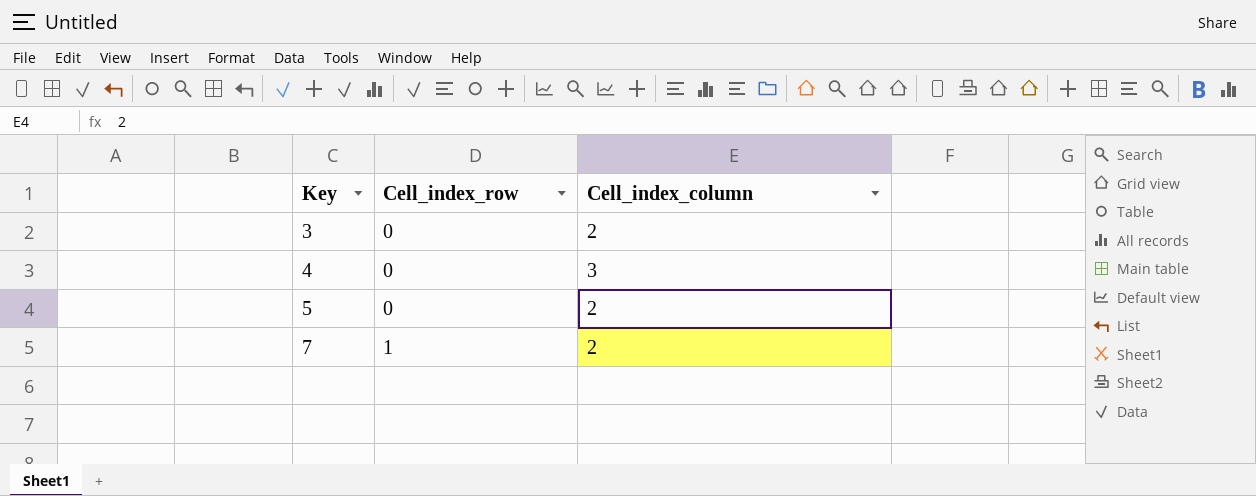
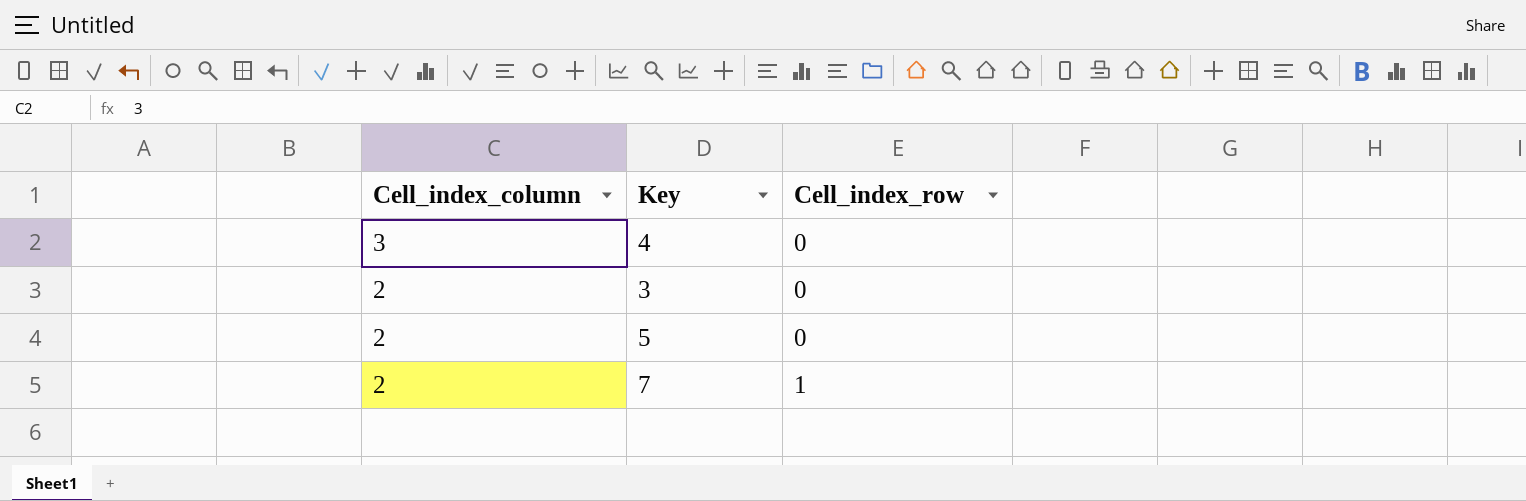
row order: Key ascending -> Cell_index_column descending
column Cell_index_column | position: 3 -> 1

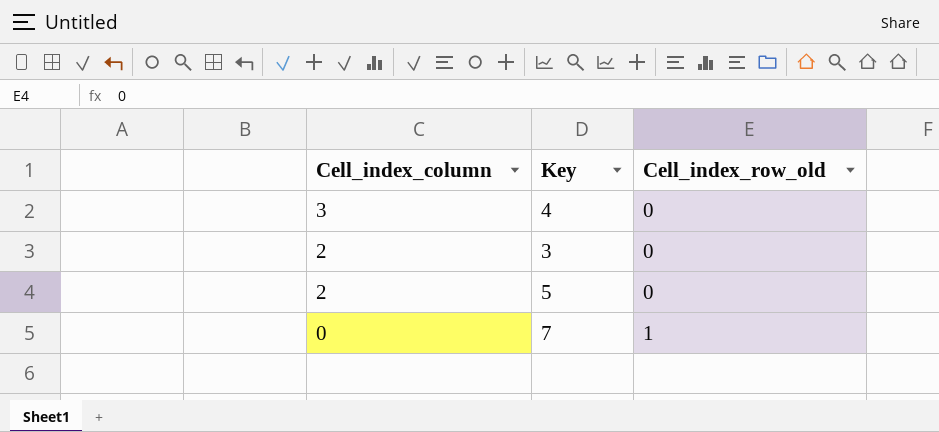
column name: Cell_index_row -> Cell_index_row_old
7 | Cell_index_column: 2 -> 0

